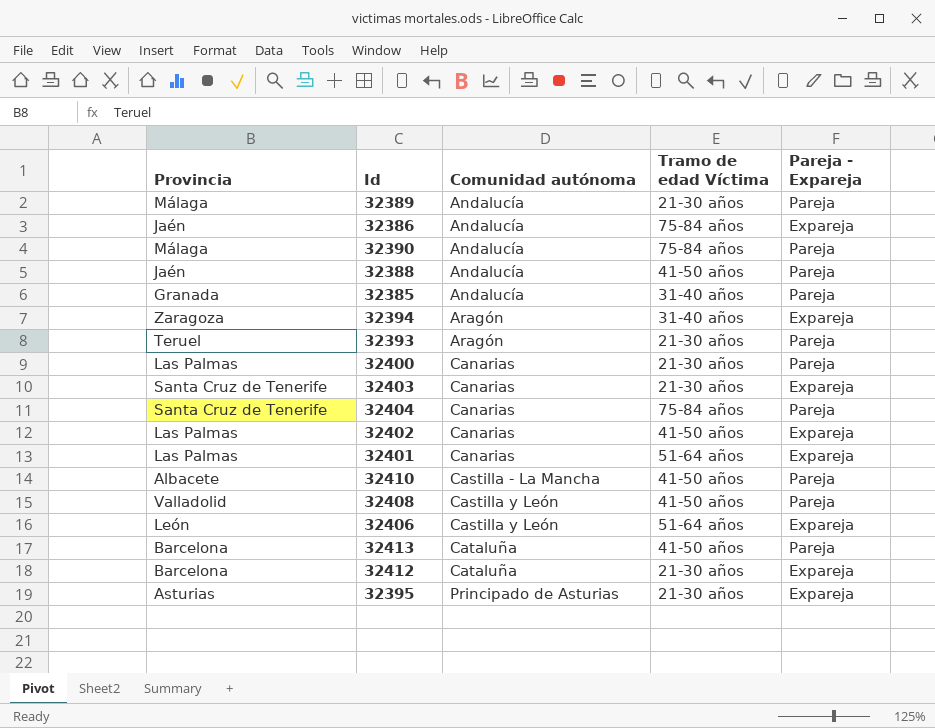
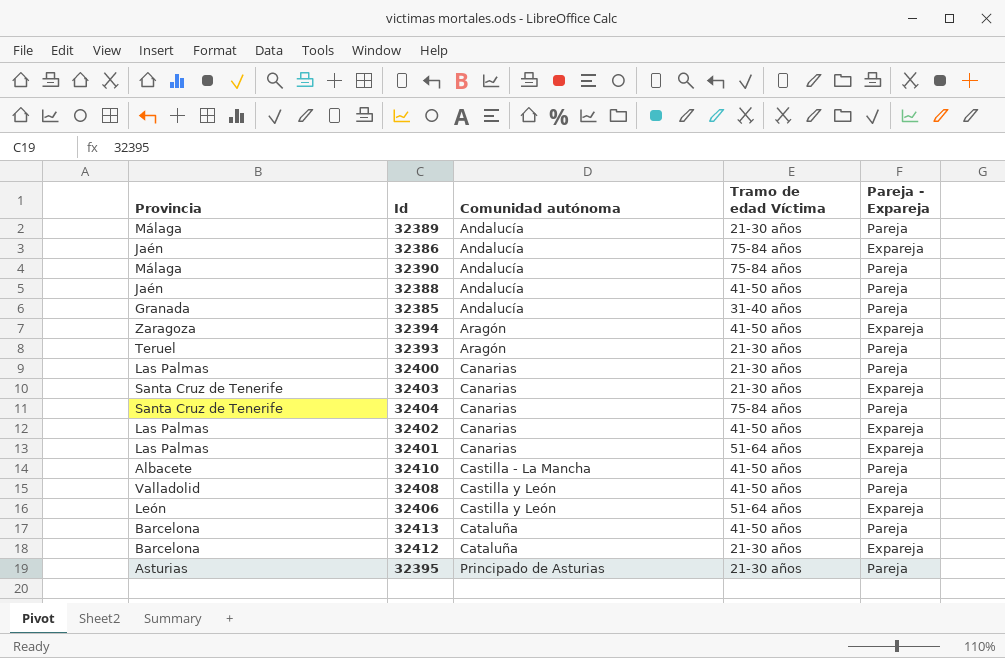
32394 | Tramo de edad Víctima: 31-40 años -> 41-50 años
32395 | Pareja - Expareja: Expareja -> Pareja

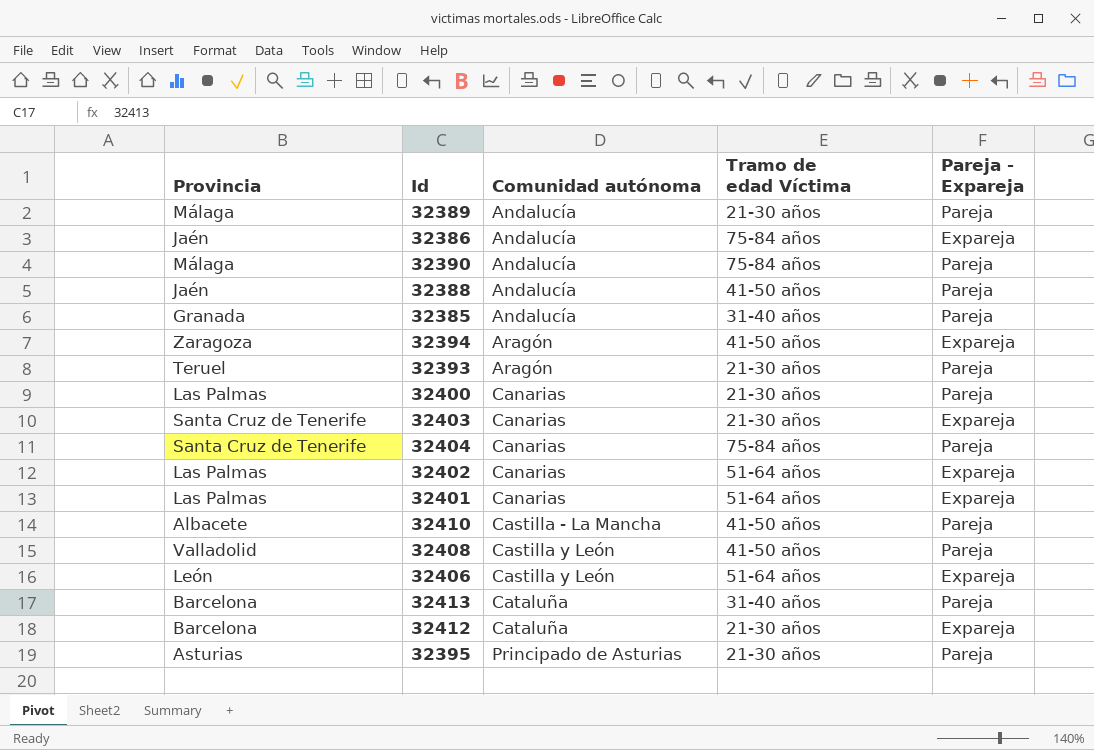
32402 | Tramo de edad Víctima: 41-50 años -> 51-64 años
32413 | Tramo de edad Víctima: 41-50 años -> 31-40 años

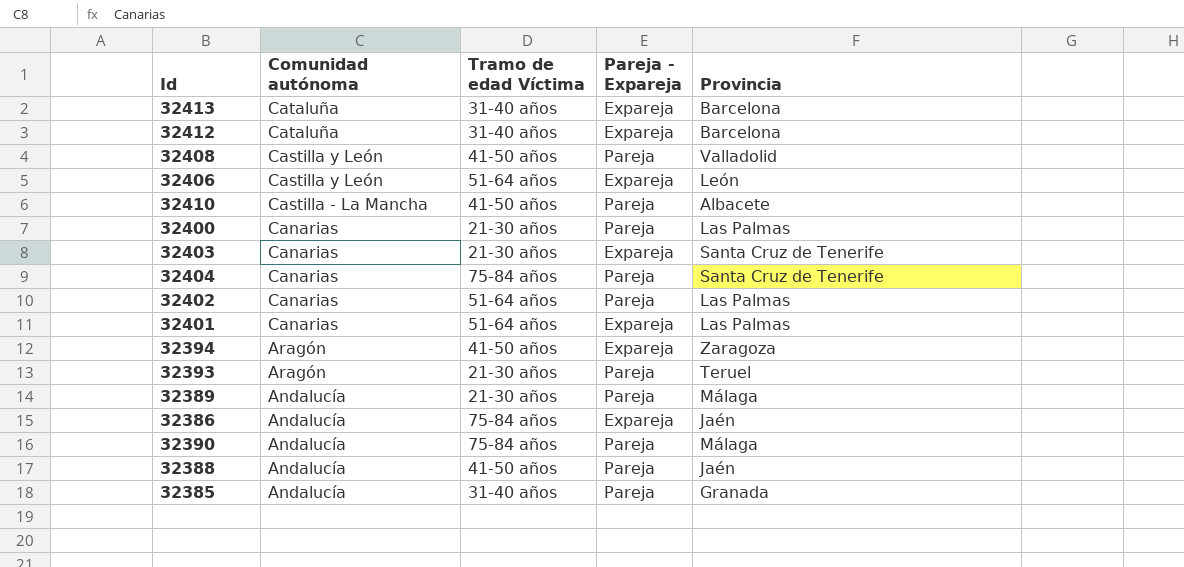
row order: Comunidad autónoma ascending -> Comunidad autónoma descending
column Provincia | position: 1 -> 5
row 32395: Asturias | Principado de Asturias | 21-30 años | Pareja -> none
32413 | Pareja - Expareja: Pareja -> Expareja
32412 | Tramo de edad Víctima: 21-30 años -> 31-40 años
32402 | Pareja - Expareja: Expareja -> Pareja

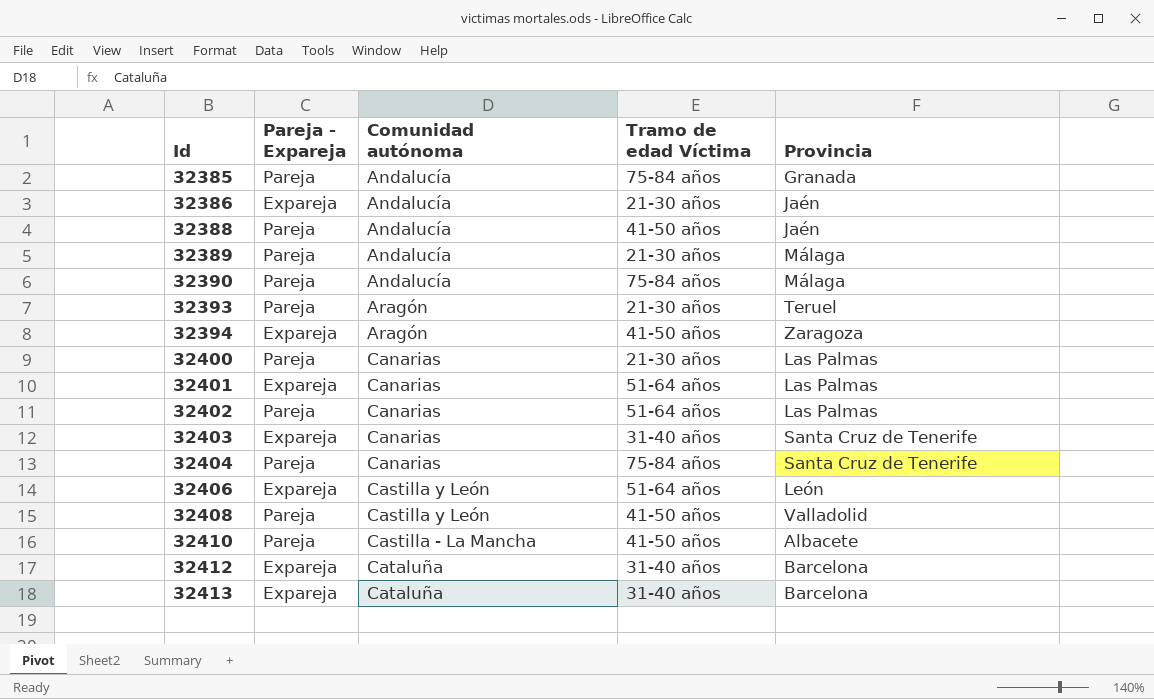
row order: Comunidad autónoma descending -> Id ascending
column Pareja - Expareja | position: 4 -> 2
32385 | Tramo de edad Víctima: 31-40 años -> 75-84 años
32386 | Tramo de edad Víctima: 75-84 años -> 21-30 años
32403 | Tramo de edad Víctima: 21-30 años -> 31-40 años

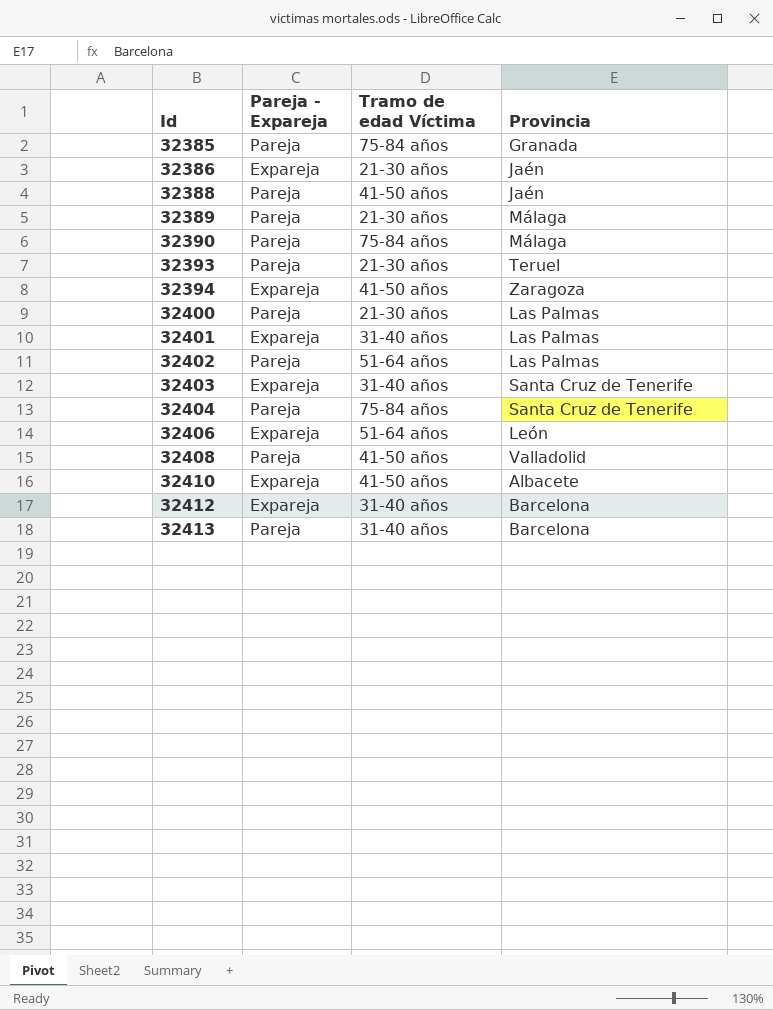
column Comunidad autónoma | position: 3 -> none
32401 | Tramo de edad Víctima: 51-64 años -> 31-40 años
32410 | Pareja - Expareja: Pareja -> Expareja
32413 | Pareja - Expareja: Expareja -> Pareja

